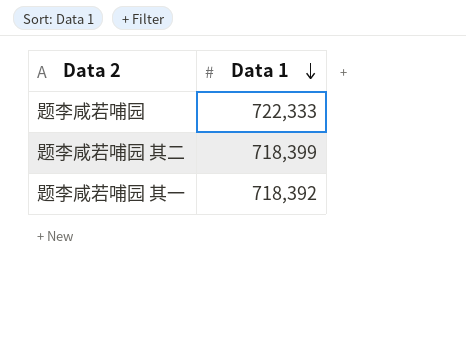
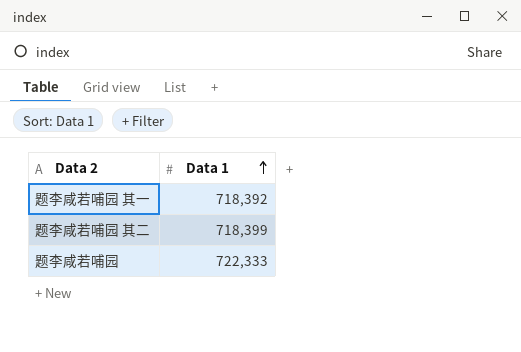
row order: Data 1 descending -> Data 1 ascending

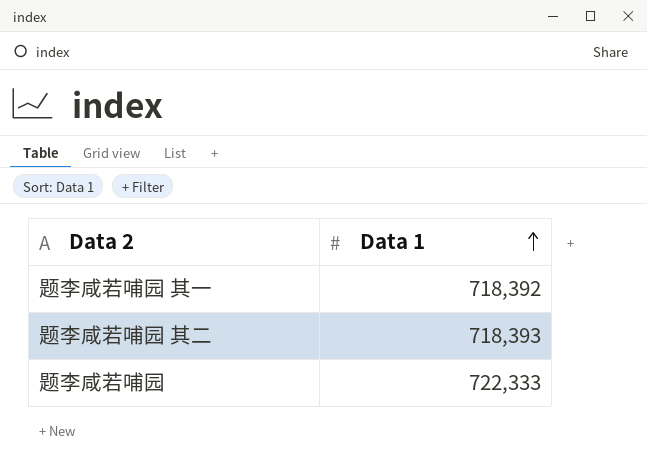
题李咸若哺园 其二 | Data 1: 718,399 -> 718,393

